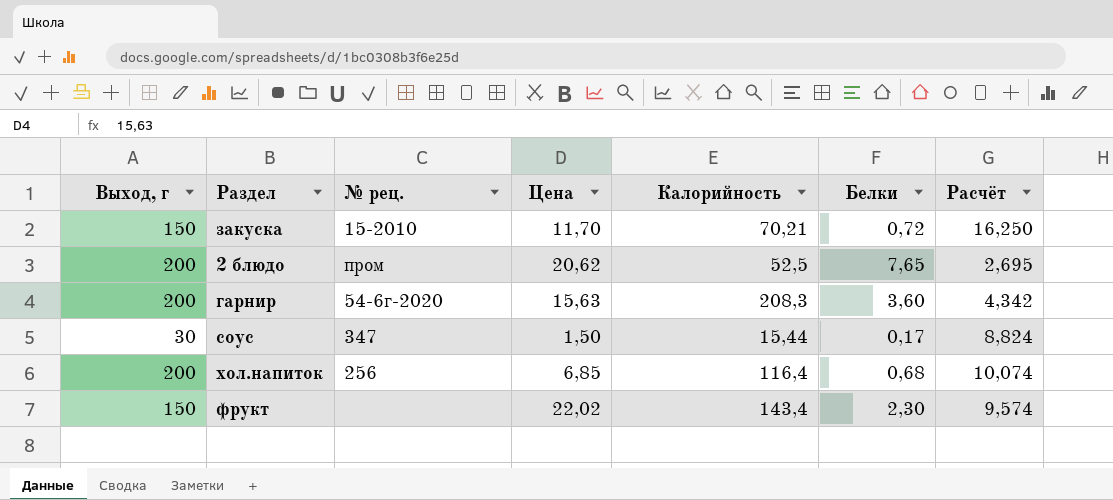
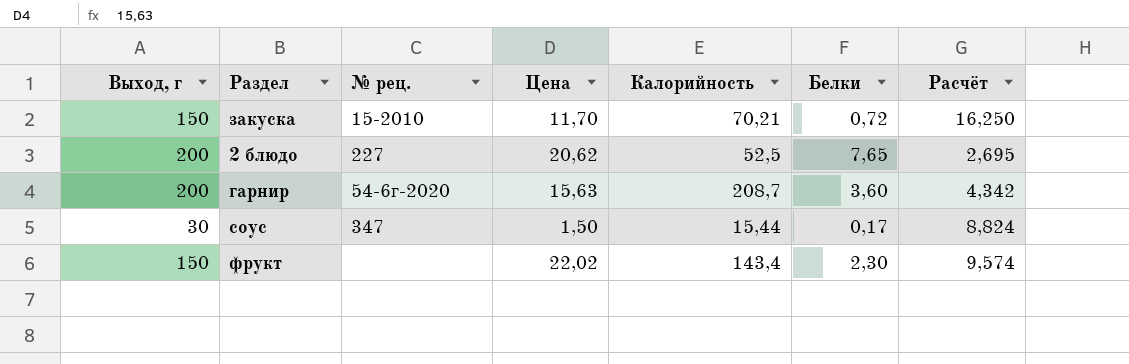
row хол.напиток: 200 | 256 | 6,85 | 116,4 | 0,68 | 10,074 -> none
2 блюдо | № рец.: пром -> 227
гарнир | Калорийность: 208,3 -> 208,7

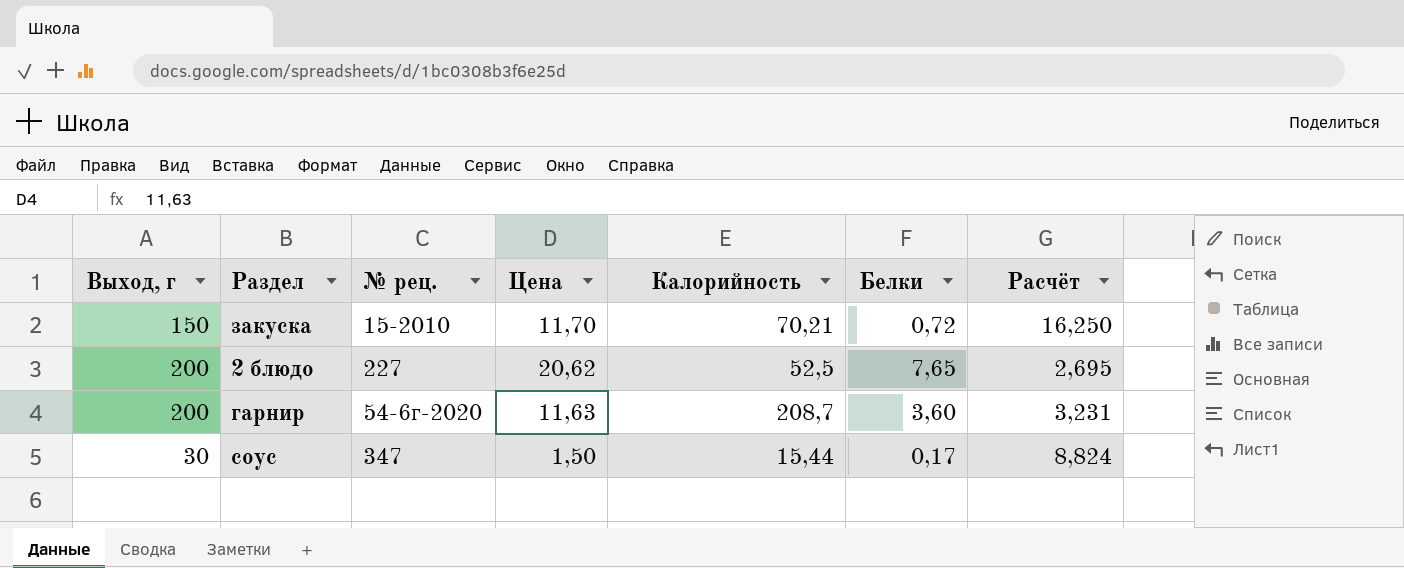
row фрукт: 150 | none | 22,02 | 143,4 | 2,30 | 9,574 -> none
гарнир | Цена: 15,63 -> 11,63
гарнир | Расчёт: 4,342 -> 3,231

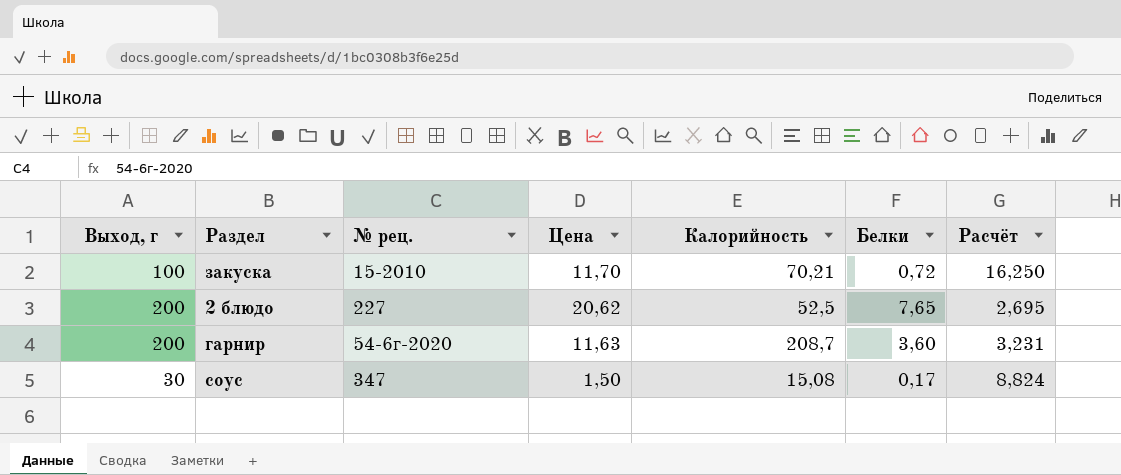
закуска | Выход, г: 150 -> 100
соус | Калорийность: 15,44 -> 15,08

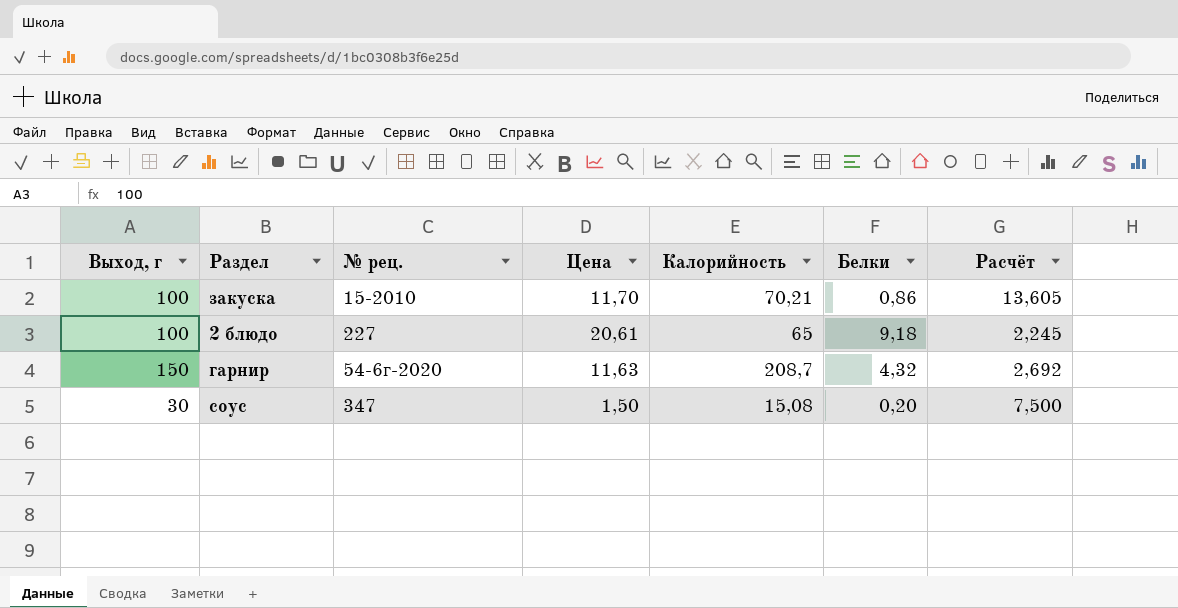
закуска | Белки: 0,72 -> 0,86
закуска | Расчёт: 16,250 -> 13,605
2 блюдо | Выход, г: 200 -> 100
2 блюдо | Цена: 20,62 -> 20,61
2 блюдо | Калорийность: 52,5 -> 65
2 блюдо | Белки: 7,65 -> 9,18
2 блюдо | Расчёт: 2,695 -> 2,245
гарнир | Выход, г: 200 -> 150
гарнир | Белки: 3,60 -> 4,32
гарнир | Расчёт: 3,231 -> 2,692
соус | Белки: 0,17 -> 0,20
соус | Расчёт: 8,824 -> 7,500

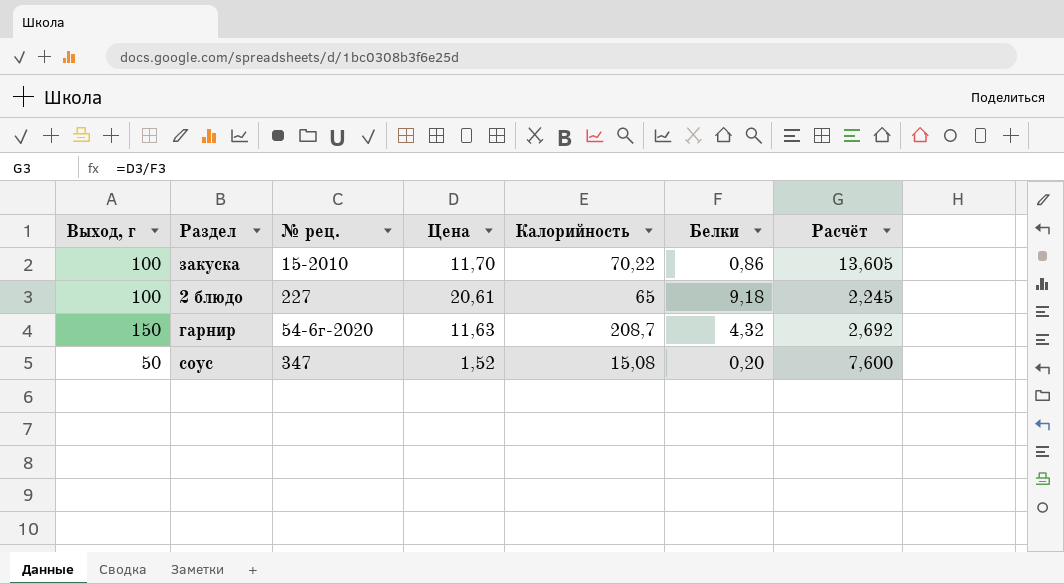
закуска | Калорийность: 70,21 -> 70,22
соус | Выход, г: 30 -> 50
соус | Цена: 1,50 -> 1,52
соус | Расчёт: 7,500 -> 7,600

